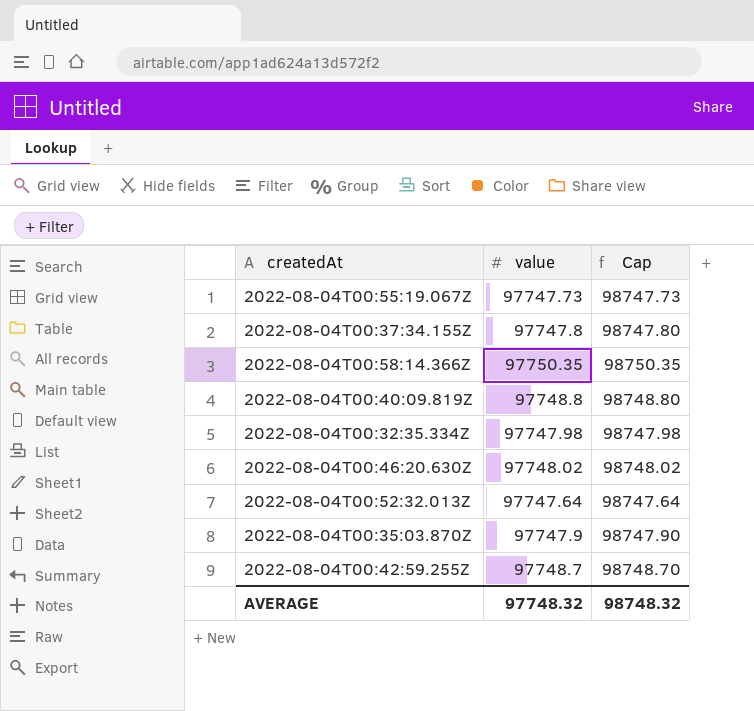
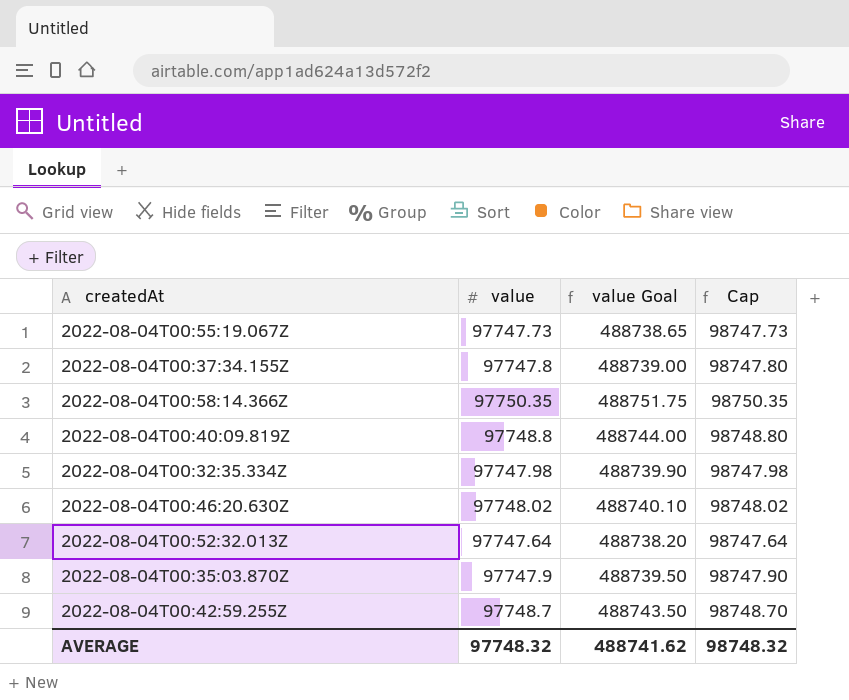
column value Goal | formula: none -> [value] * 5

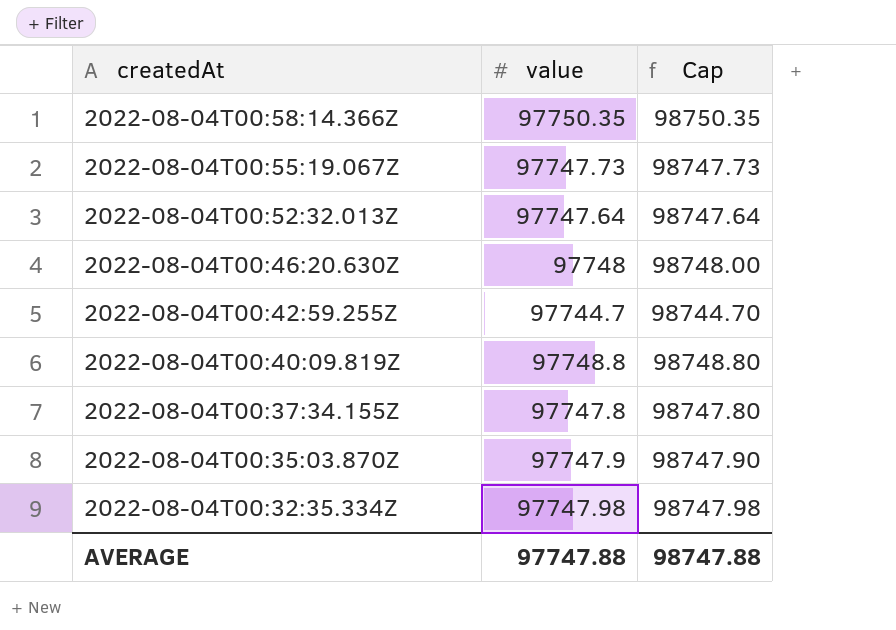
row order: none -> createdAt descending
column value Goal | formula: [value] * 5 -> none
2022-08-04T00:46:20.630Z | value: 97748.02 -> 97748
2022-08-04T00:46:20.630Z | Cap: 98748.02 -> 98748.00
2022-08-04T00:42:59.255Z | value: 97748.7 -> 97744.7
2022-08-04T00:42:59.255Z | Cap: 98748.70 -> 98744.70
AVERAGE | value: 97748.32 -> 97747.88
AVERAGE | Cap: 98748.32 -> 98747.88

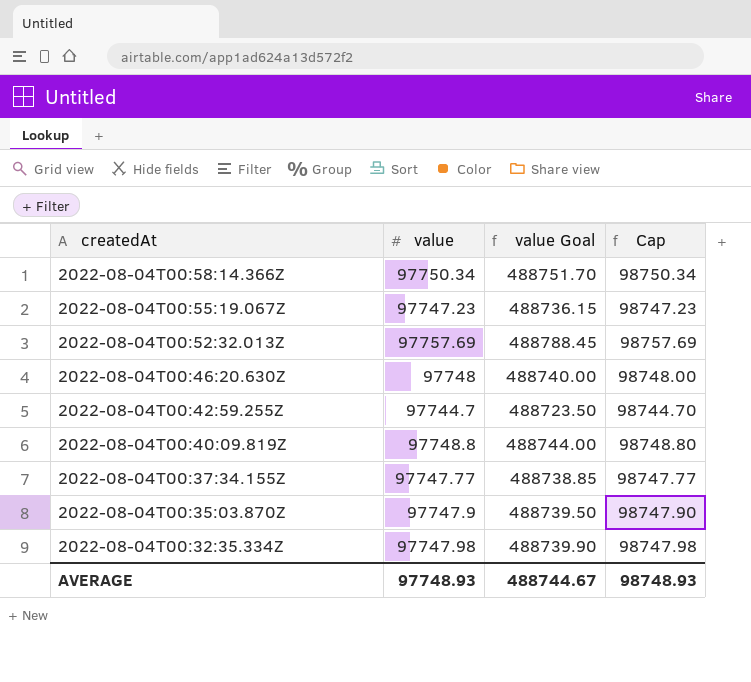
column value Goal | formula: none -> [value] * 5
2022-08-04T00:58:14.366Z | value: 97750.35 -> 97750.34
2022-08-04T00:58:14.366Z | Cap: 98750.35 -> 98750.34
2022-08-04T00:55:19.067Z | value: 97747.73 -> 97747.23
2022-08-04T00:55:19.067Z | Cap: 98747.73 -> 98747.23
2022-08-04T00:52:32.013Z | value: 97747.64 -> 97757.69
2022-08-04T00:52:32.013Z | Cap: 98747.64 -> 98757.69
2022-08-04T00:37:34.155Z | value: 97747.8 -> 97747.77
2022-08-04T00:37:34.155Z | Cap: 98747.80 -> 98747.77
AVERAGE | value: 97747.88 -> 97748.93
AVERAGE | Cap: 98747.88 -> 98748.93

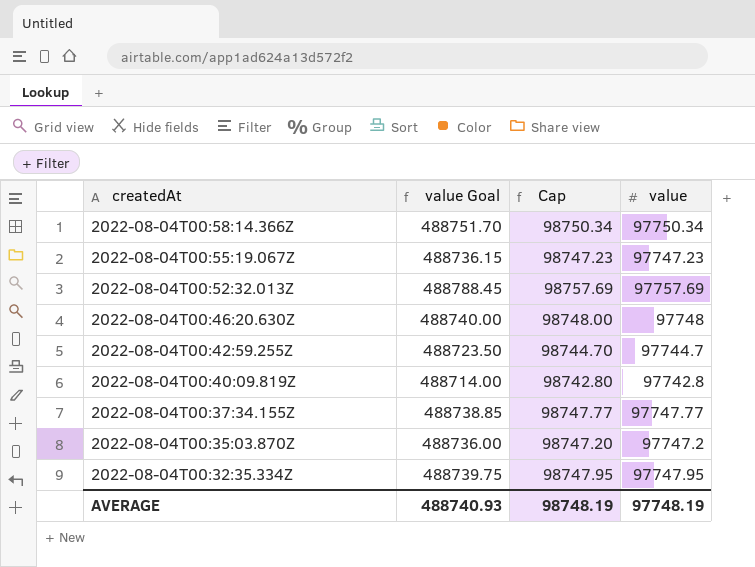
column value | position: 2 -> 4
2022-08-04T00:40:09.819Z | value Goal: 488744.00 -> 488714.00
2022-08-04T00:40:09.819Z | Cap: 98748.80 -> 98742.80
2022-08-04T00:40:09.819Z | value: 97748.8 -> 97742.8
2022-08-04T00:35:03.870Z | value Goal: 488739.50 -> 488736.00
2022-08-04T00:35:03.870Z | Cap: 98747.90 -> 98747.20
2022-08-04T00:35:03.870Z | value: 97747.9 -> 97747.2
2022-08-04T00:32:35.334Z | value Goal: 488739.90 -> 488739.75
2022-08-04T00:32:35.334Z | Cap: 98747.98 -> 98747.95
2022-08-04T00:32:35.334Z | value: 97747.98 -> 97747.95
AVERAGE | value Goal: 488744.67 -> 488740.93
AVERAGE | Cap: 98748.93 -> 98748.19
AVERAGE | value: 97748.93 -> 97748.19

